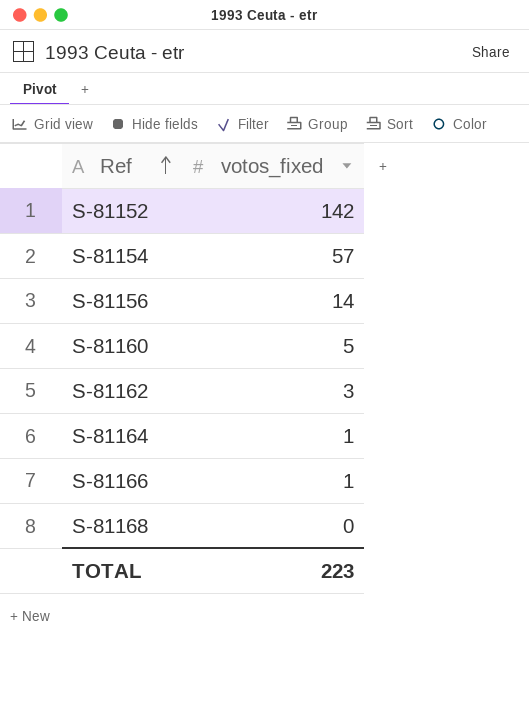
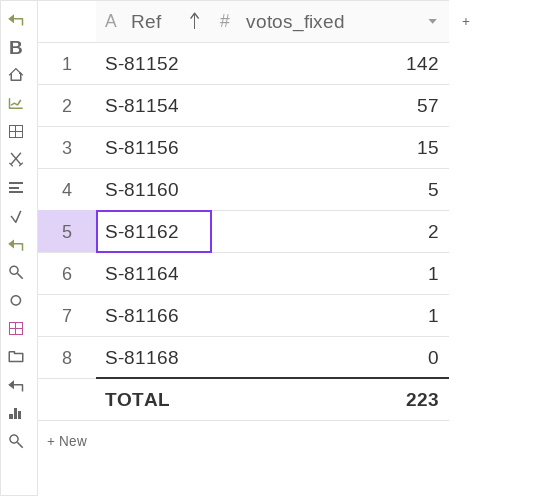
S-81156 | votos_fixed: 14 -> 15
S-81162 | votos_fixed: 3 -> 2

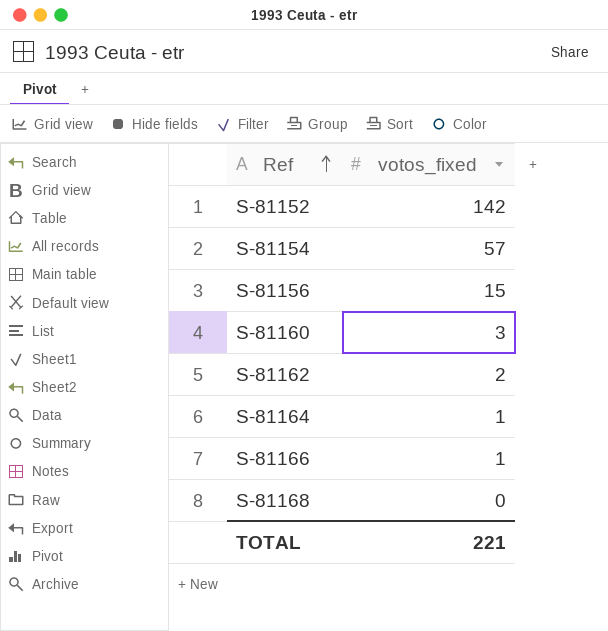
S-81160 | votos_fixed: 5 -> 3
TOTAL | votos_fixed: 223 -> 221

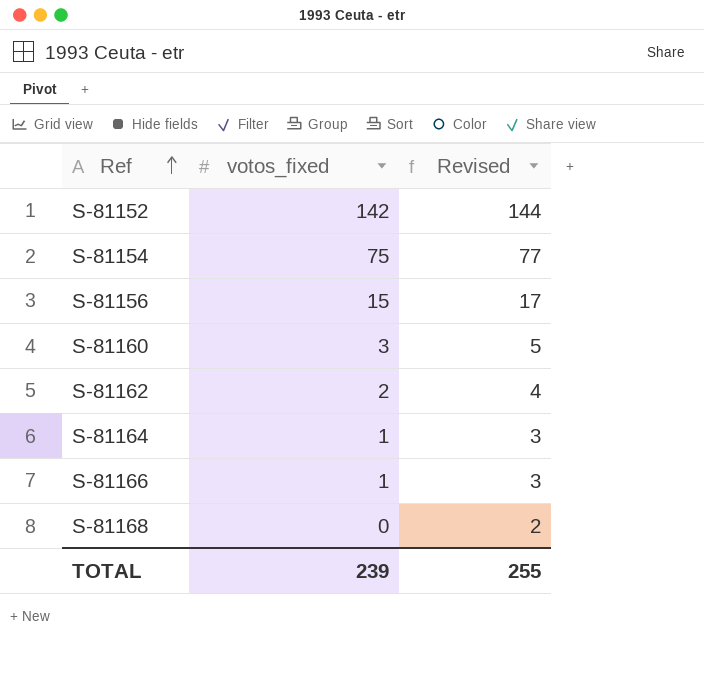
column Revised | formula: none -> [votos_fixed] + 2
S-81154 | votos_fixed: 57 -> 75
TOTAL | votos_fixed: 221 -> 239

